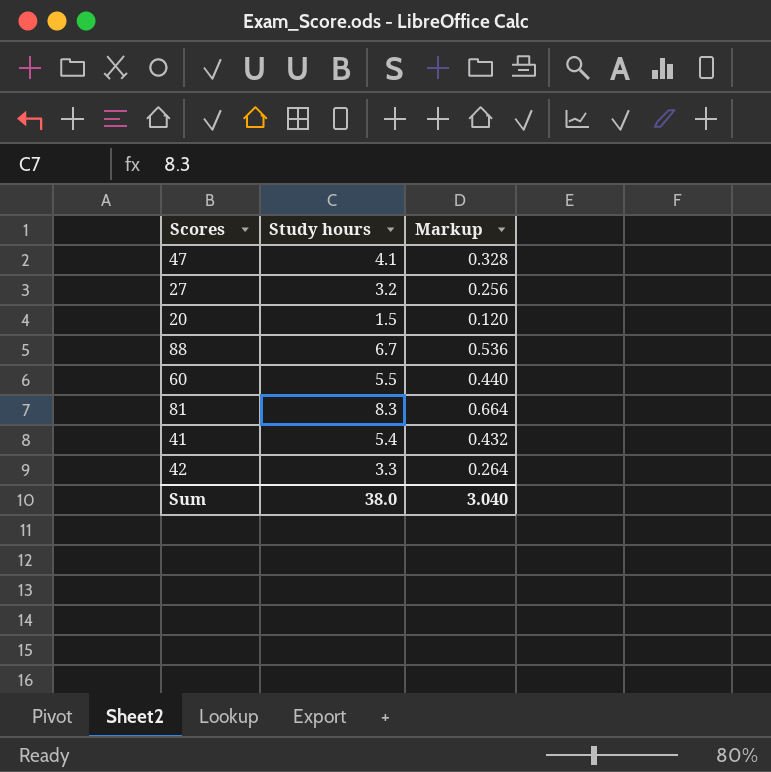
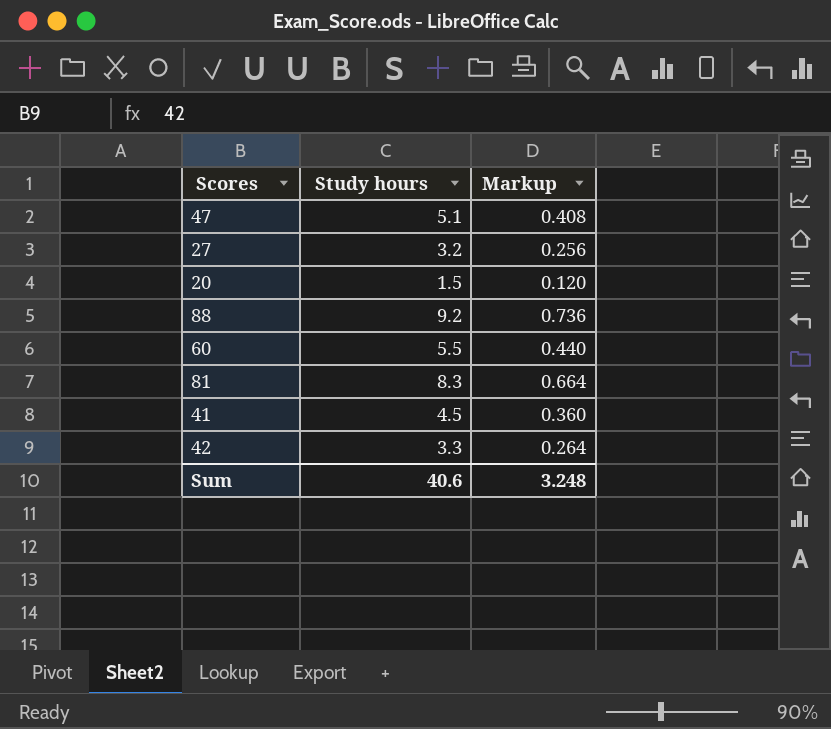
47 | Study hours: 4.1 -> 5.1
47 | Markup: 0.328 -> 0.408
88 | Study hours: 6.7 -> 9.2
88 | Markup: 0.536 -> 0.736
41 | Study hours: 5.4 -> 4.5
41 | Markup: 0.432 -> 0.360
Sum | Study hours: 38.0 -> 40.6
Sum | Markup: 3.040 -> 3.248

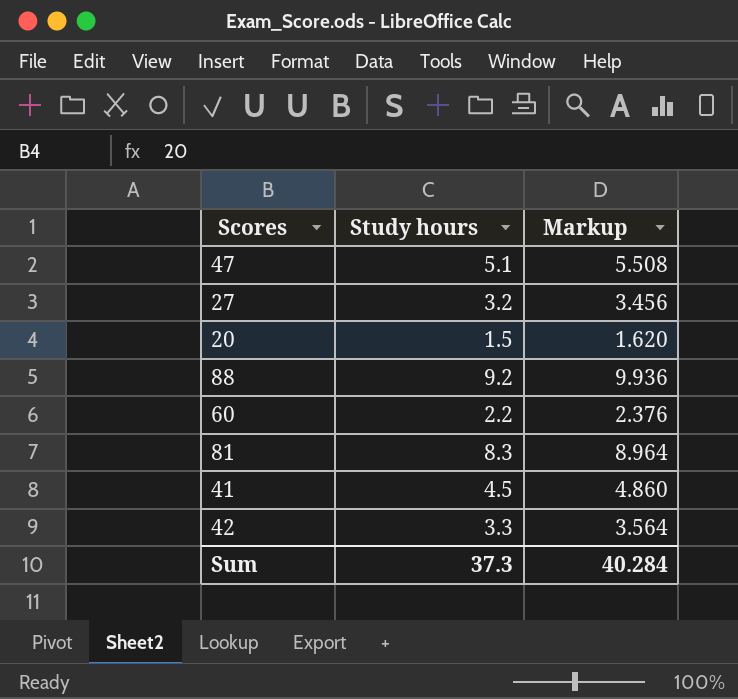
column Markup | formula: [Study hours] * 0.08 -> [Study hours] * 1.08
60 | Study hours: 5.5 -> 2.2
Sum | Study hours: 40.6 -> 37.3
Sum | Markup: 3.248 -> 40.284

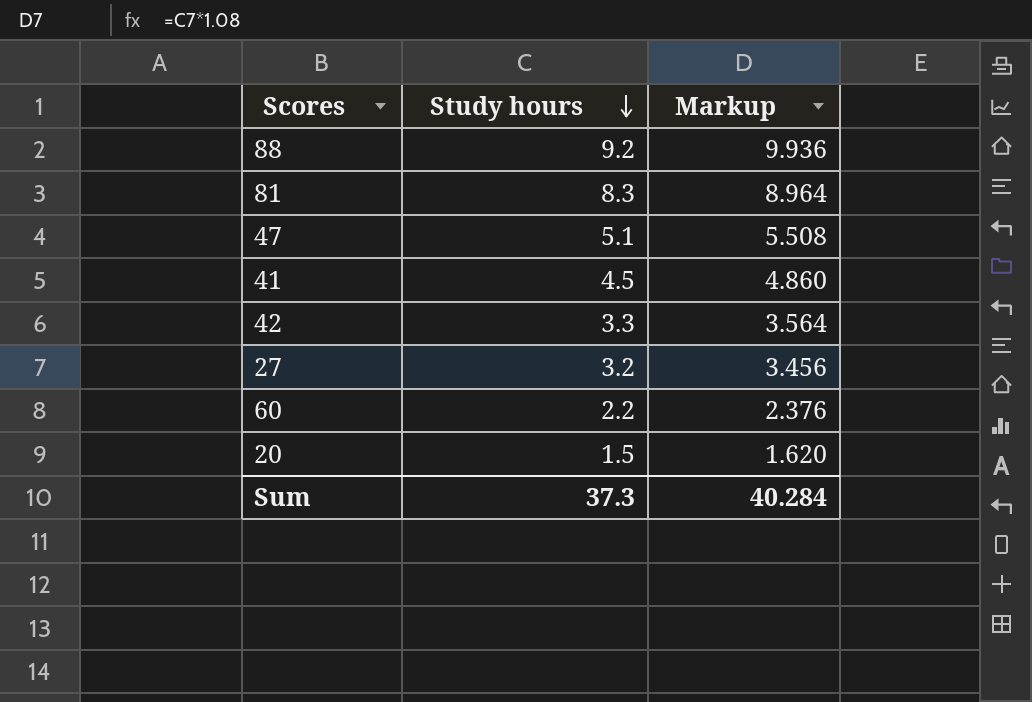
row order: none -> Study hours descending

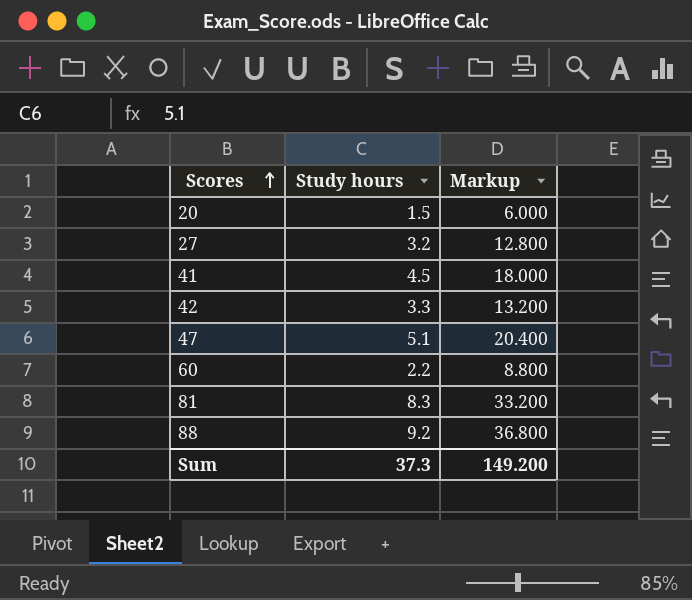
row order: Study hours descending -> Scores ascending
column Markup | formula: [Study hours] * 1.08 -> [Study hours] * 4
Sum | Markup: 40.284 -> 149.200

